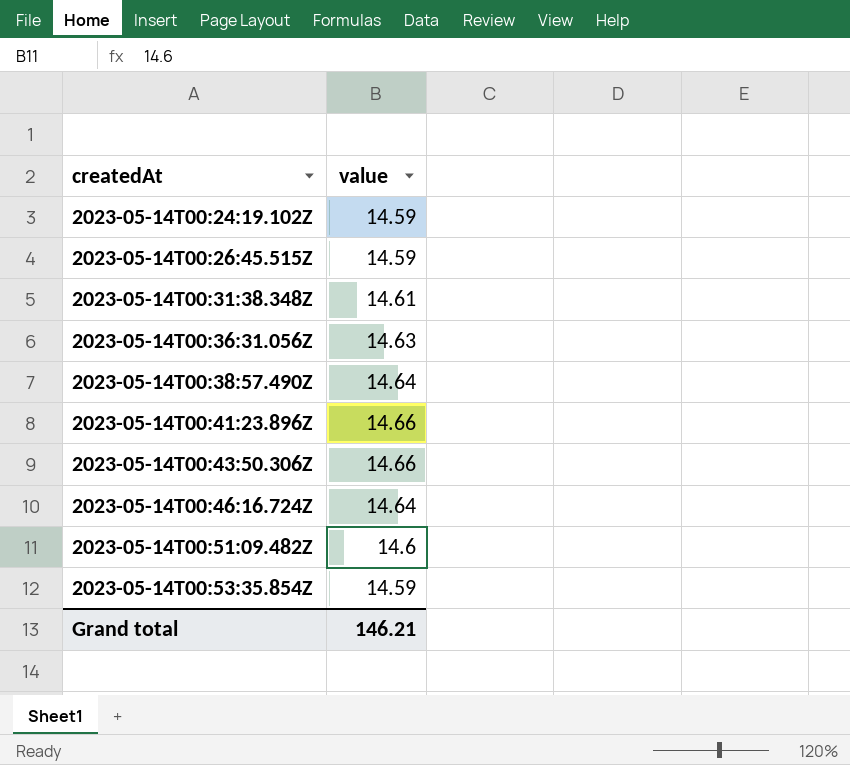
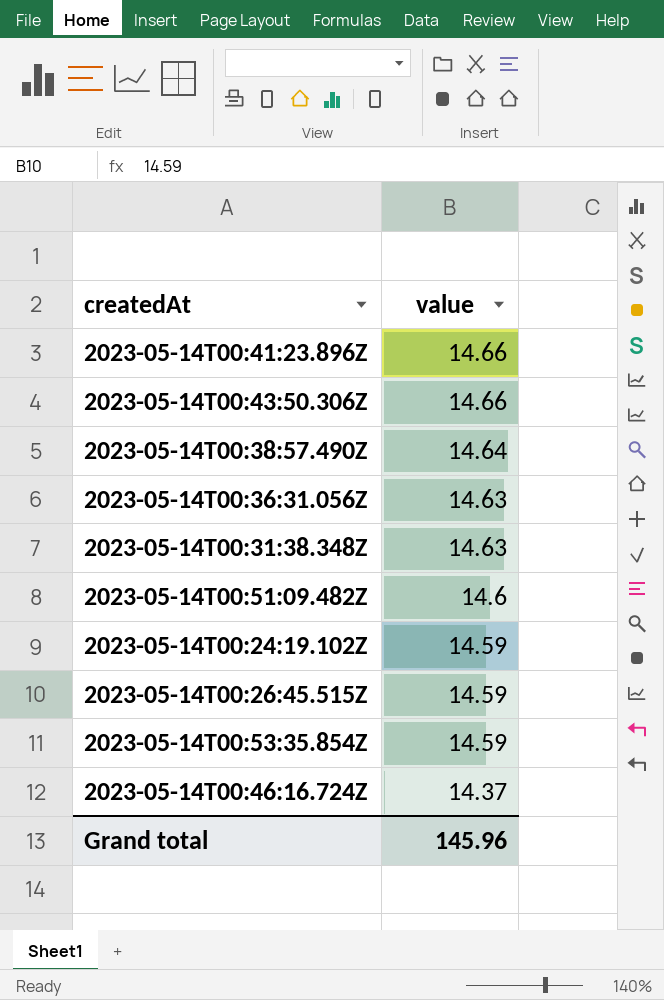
row order: createdAt ascending -> value descending
2023-05-14T00:31:38.348Z | value: 14.61 -> 14.63
2023-05-14T00:46:16.724Z | value: 14.64 -> 14.37
Grand total | value: 146.21 -> 145.96

